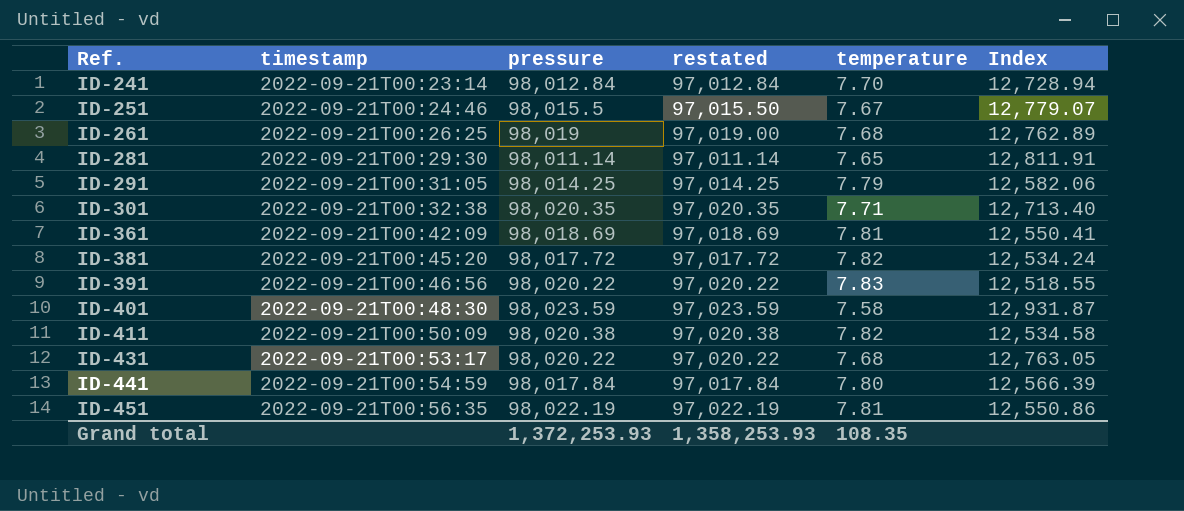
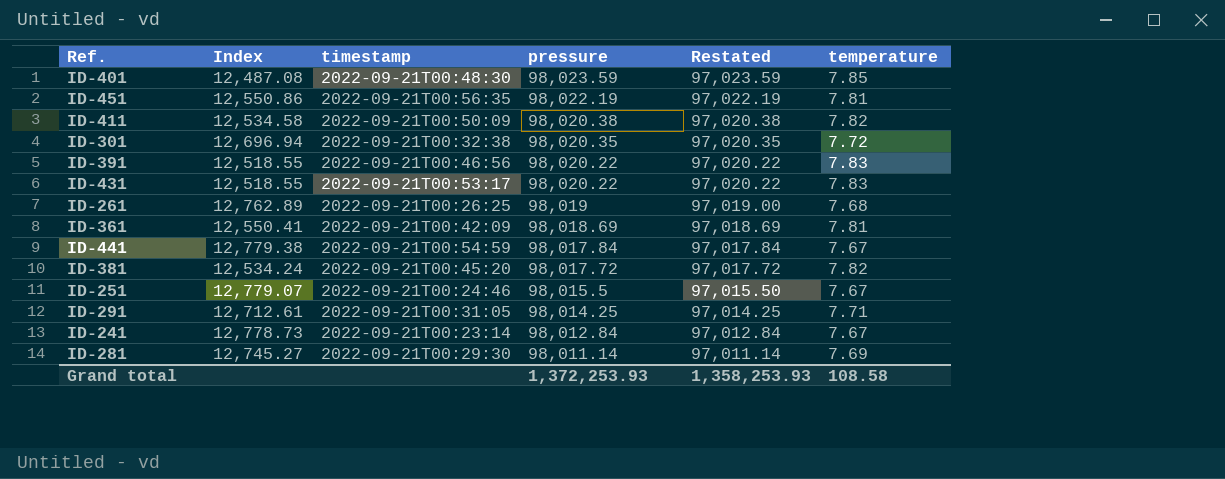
row order: Ref. ascending -> pressure descending
column Index | position: 6 -> 2
column name: restated -> Restated
ID-401 | Index: 12,931.87 -> 12,487.08
ID-401 | temperature: 7.58 -> 7.85
ID-301 | Index: 12,713.40 -> 12,696.94
ID-301 | temperature: 7.71 -> 7.72
ID-431 | Index: 12,763.05 -> 12,518.55
ID-431 | temperature: 7.68 -> 7.83
ID-441 | Index: 12,566.39 -> 12,779.38
ID-441 | temperature: 7.80 -> 7.67
ID-291 | Index: 12,582.06 -> 12,712.61
ID-291 | temperature: 7.79 -> 7.71
ID-241 | Index: 12,728.94 -> 12,778.73
ID-241 | temperature: 7.70 -> 7.67
ID-281 | Index: 12,811.91 -> 12,745.27
ID-281 | temperature: 7.65 -> 7.69
Grand total | temperature: 108.35 -> 108.58

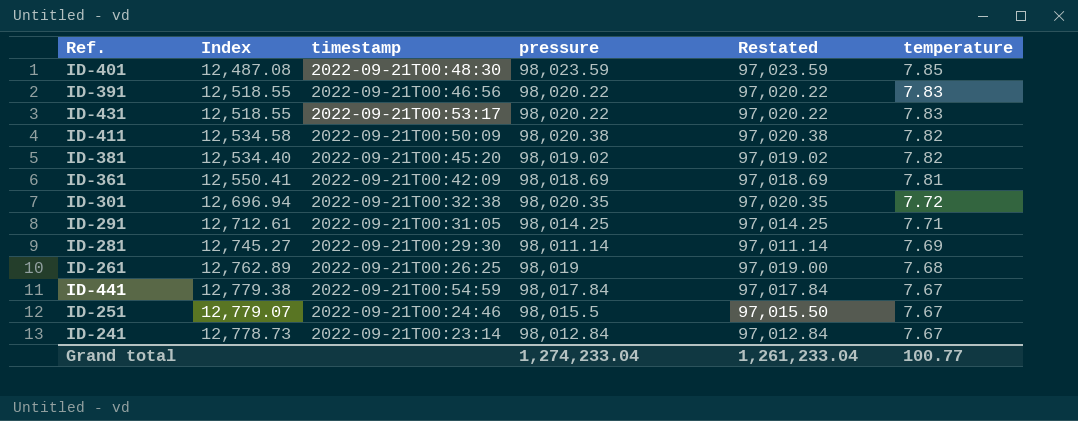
row order: pressure descending -> temperature descending
row ID-451: 12,550.86 | 2022-09-21T00:56:35 | 98,022.19 | 97,022.19 | 7.81 -> none
ID-381 | Index: 12,534.24 -> 12,534.40
ID-381 | pressure: 98,017.72 -> 98,019.02
ID-381 | Restated: 97,017.72 -> 97,019.02
Grand total | pressure: 1,372,253.93 -> 1,274,233.04
Grand total | Restated: 1,358,253.93 -> 1,261,233.04
Grand total | temperature: 108.58 -> 100.77

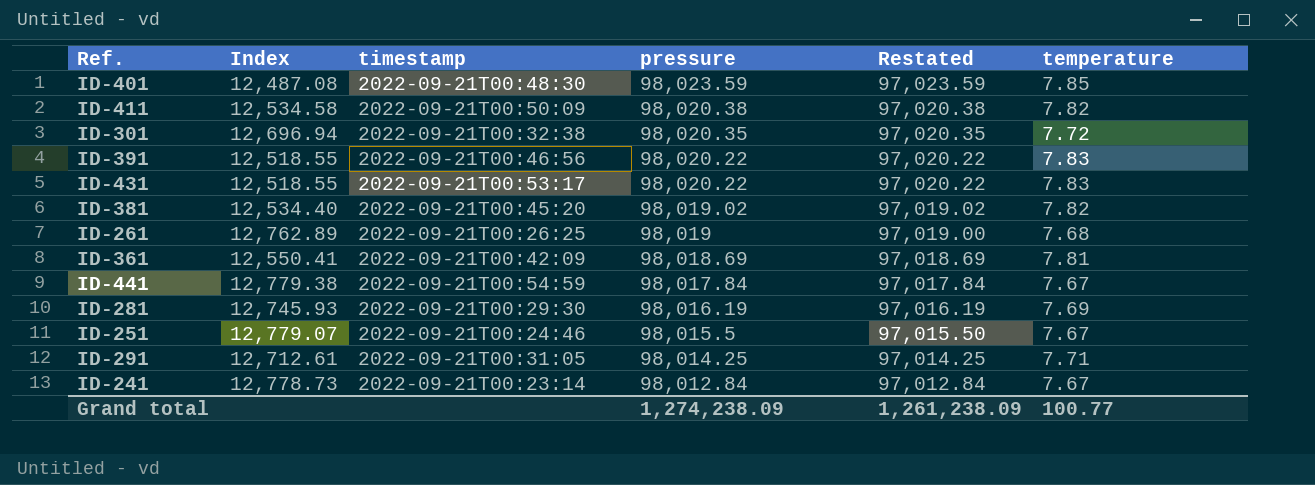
row order: temperature descending -> pressure descending
ID-281 | Index: 12,745.27 -> 12,745.93
ID-281 | pressure: 98,011.14 -> 98,016.19
ID-281 | Restated: 97,011.14 -> 97,016.19
Grand total | pressure: 1,274,233.04 -> 1,274,238.09
Grand total | Restated: 1,261,233.04 -> 1,261,238.09

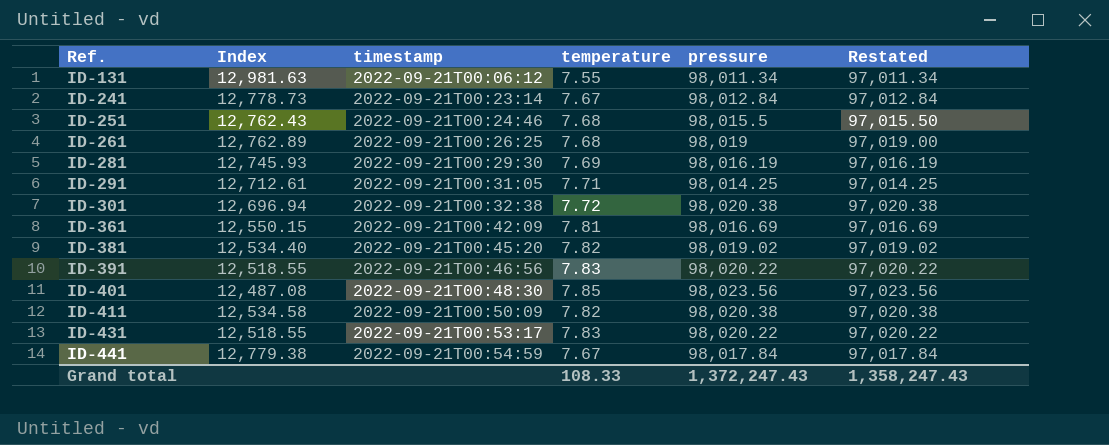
row order: pressure descending -> Ref. ascending
column temperature | position: 6 -> 4
row ID-131: none -> 12,981.63 | 2022-09-21T00:06:12 | 7.55 | 98,011.34 | 97,011.34
ID-251 | Index: 12,779.07 -> 12,762.43
ID-251 | temperature: 7.67 -> 7.68
ID-301 | pressure: 98,020.35 -> 98,020.38
ID-301 | Restated: 97,020.35 -> 97,020.38
ID-361 | Index: 12,550.41 -> 12,550.15
ID-361 | pressure: 98,018.69 -> 98,016.69
ID-361 | Restated: 97,018.69 -> 97,016.69
ID-401 | pressure: 98,023.59 -> 98,023.56
ID-401 | Restated: 97,023.59 -> 97,023.56
Grand total | temperature: 100.77 -> 108.33
Grand total | pressure: 1,274,238.09 -> 1,372,247.43
Grand total | Restated: 1,261,238.09 -> 1,358,247.43

